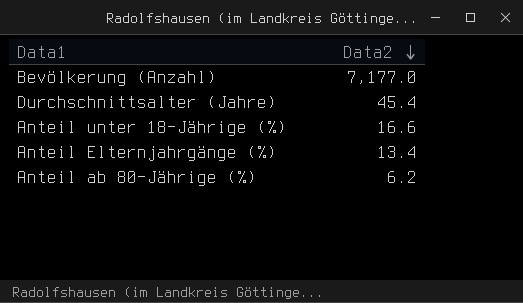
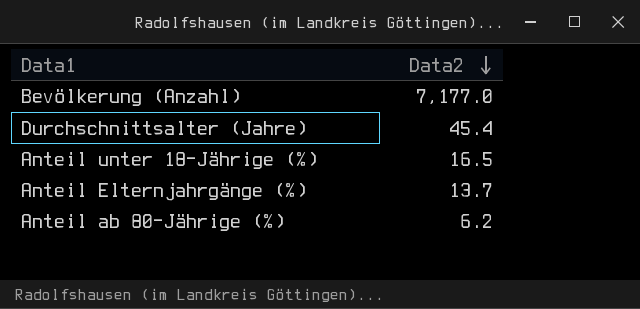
Anteil unter 18-Jährige (%) | Data2: 16.6 -> 16.5
Anteil Elternjahrgänge (%) | Data2: 13.4 -> 13.7

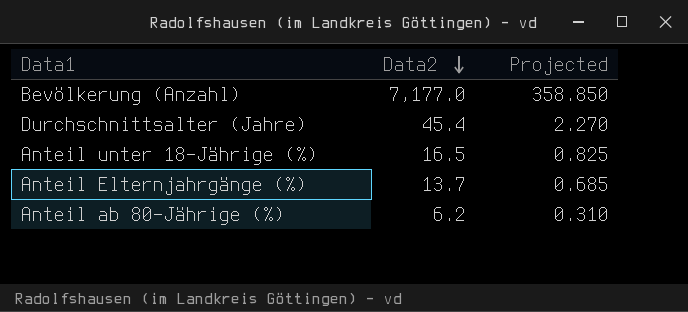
column Projected | formula: none -> [Data2] * 0.05

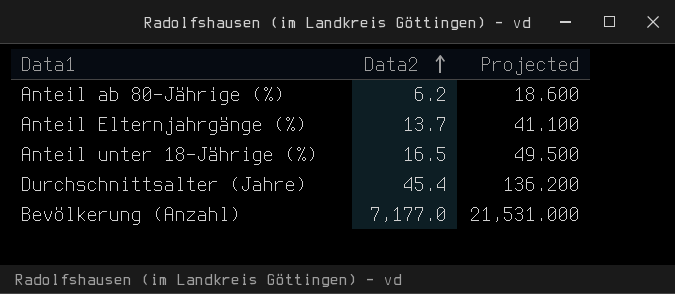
row order: Data2 descending -> Data2 ascending
column Projected | formula: [Data2] * 0.05 -> [Data2] * 3

